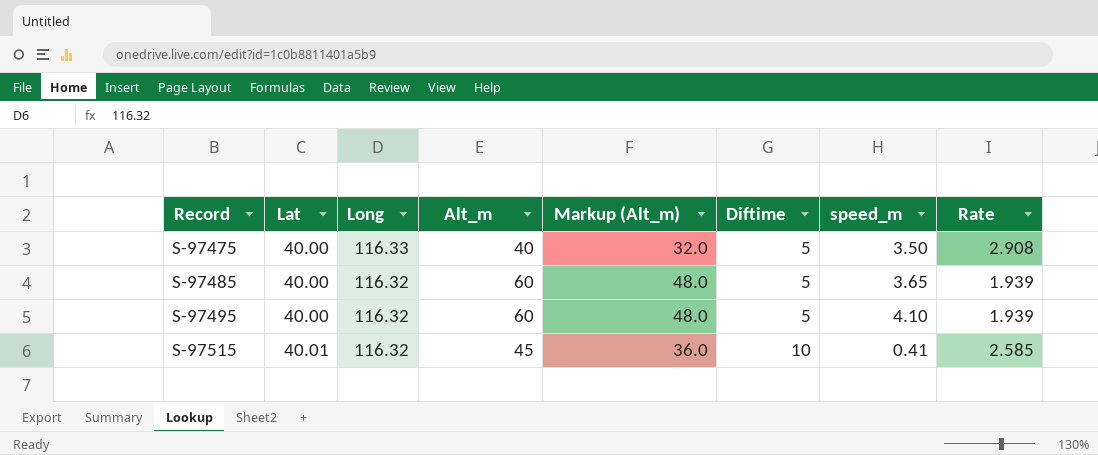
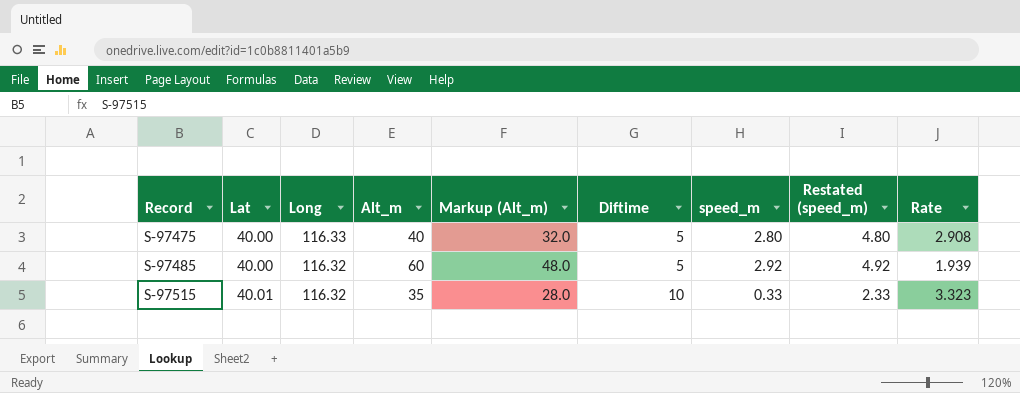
column Restated (speed_m) | formula: none -> [speed_m] + 2
row S-97495: 40.00 | 116.32 | 60 | 48.0 | 5 | 4.10 | 1.939 -> none
S-97475 | speed_m: 3.50 -> 2.80
S-97485 | speed_m: 3.65 -> 2.92
S-97515 | Alt_m: 45 -> 35
S-97515 | Markup (Alt_m): 36.0 -> 28.0
S-97515 | speed_m: 0.41 -> 0.33
S-97515 | Rate: 2.585 -> 3.323

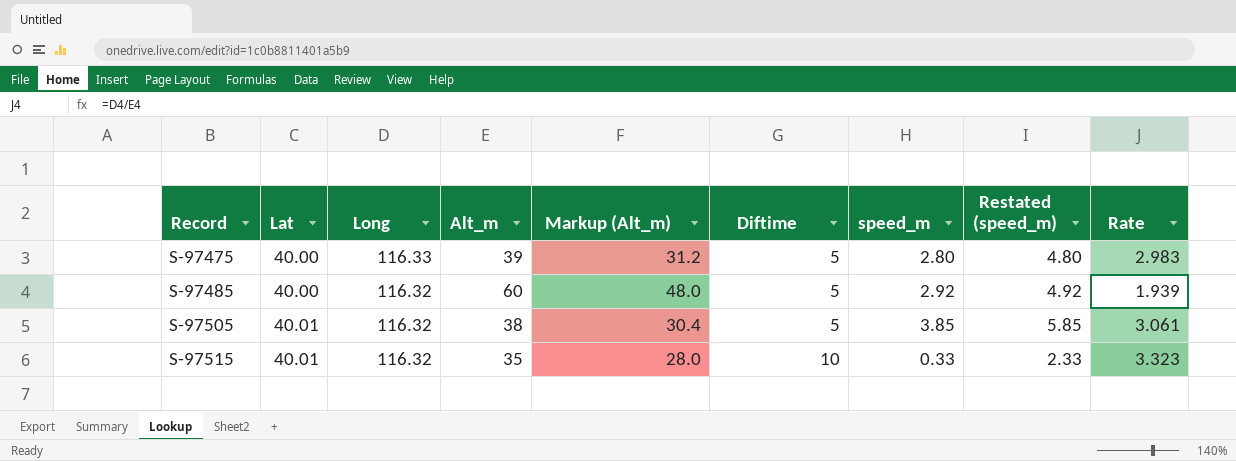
S-97475 | Alt_m: 40 -> 39
S-97475 | Markup (Alt_m): 32.0 -> 31.2
S-97475 | Rate: 2.908 -> 2.983
row S-97505: none -> 40.01 | 116.32 | 38 | 30.4 | 5 | 3.85 | 5.85 | 3.061

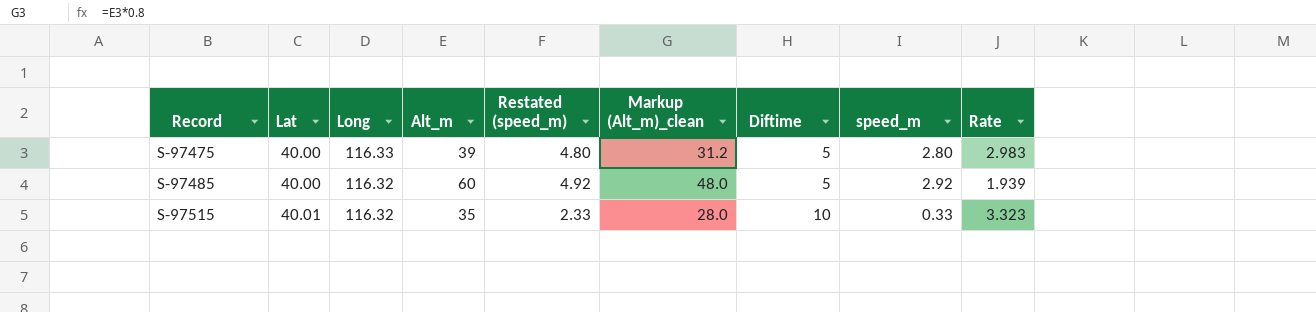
column Restated (speed_m) | position: 8 -> 5
column name: Markup (Alt_m) -> Markup (Alt_m)_clean
row S-97505: 40.01 | 116.32 | 38 | 30.4 | 5 | 3.85 | 5.85 | 3.061 -> none

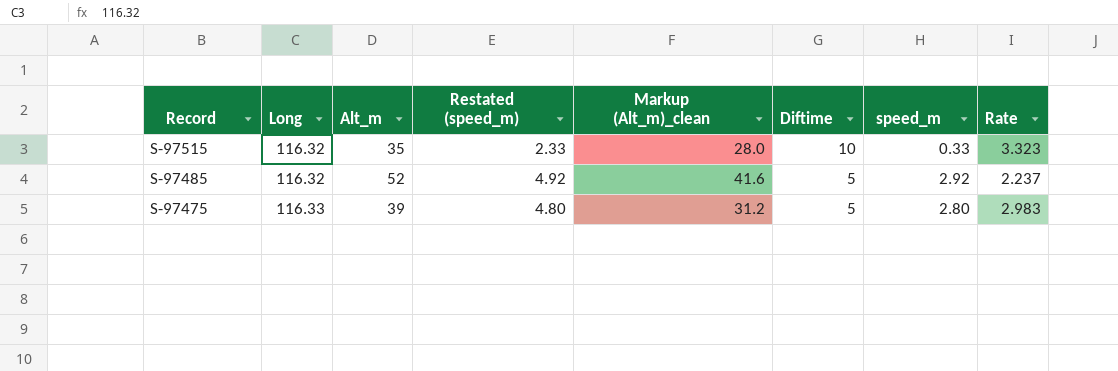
row order: Record ascending -> Record descending
column Lat | position: 2 -> none
S-97485 | Alt_m: 60 -> 52
S-97485 | Markup (Alt_m)_clean: 48.0 -> 41.6
S-97485 | Rate: 1.939 -> 2.237

